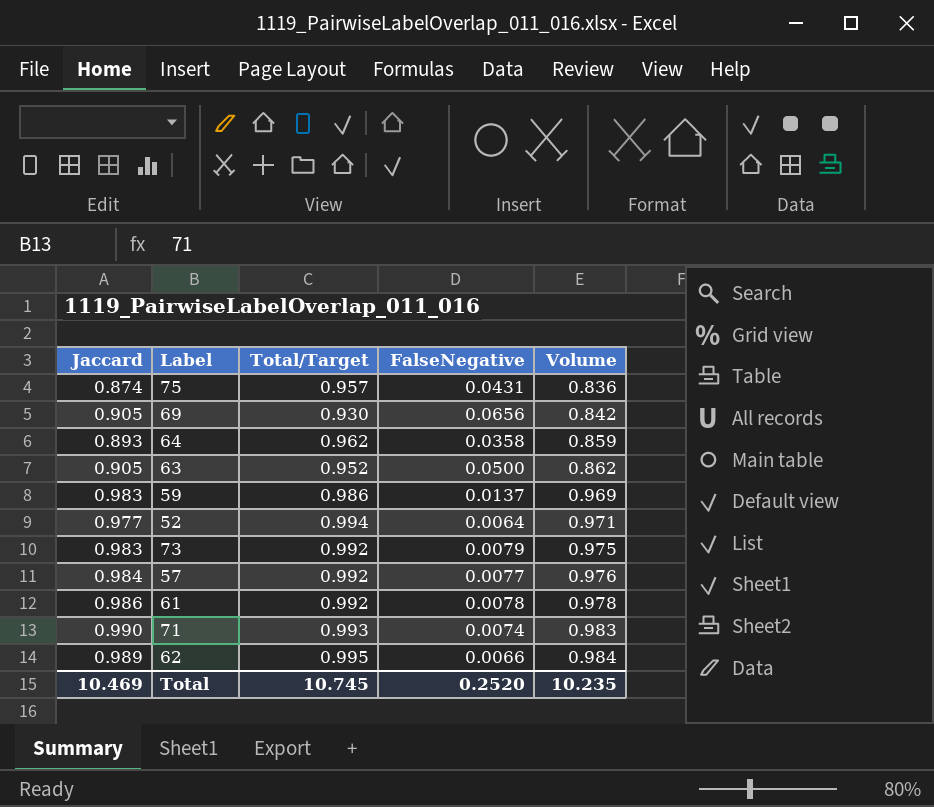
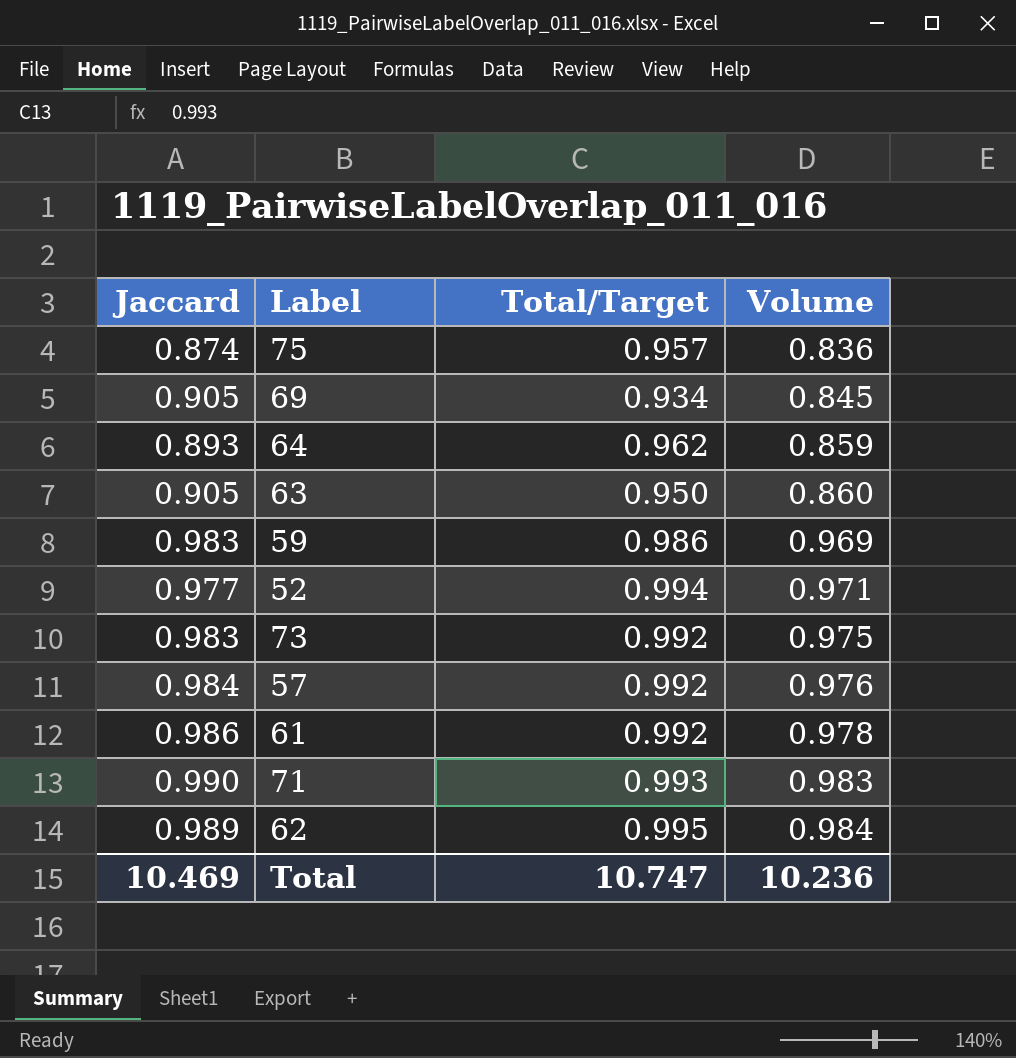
column FalseNegative | position: 4 -> none
69 | Total/Target: 0.930 -> 0.934
69 | Volume: 0.842 -> 0.845
63 | Total/Target: 0.952 -> 0.950
63 | Volume: 0.862 -> 0.860
Total | Total/Target: 10.745 -> 10.747
Total | Volume: 10.235 -> 10.236

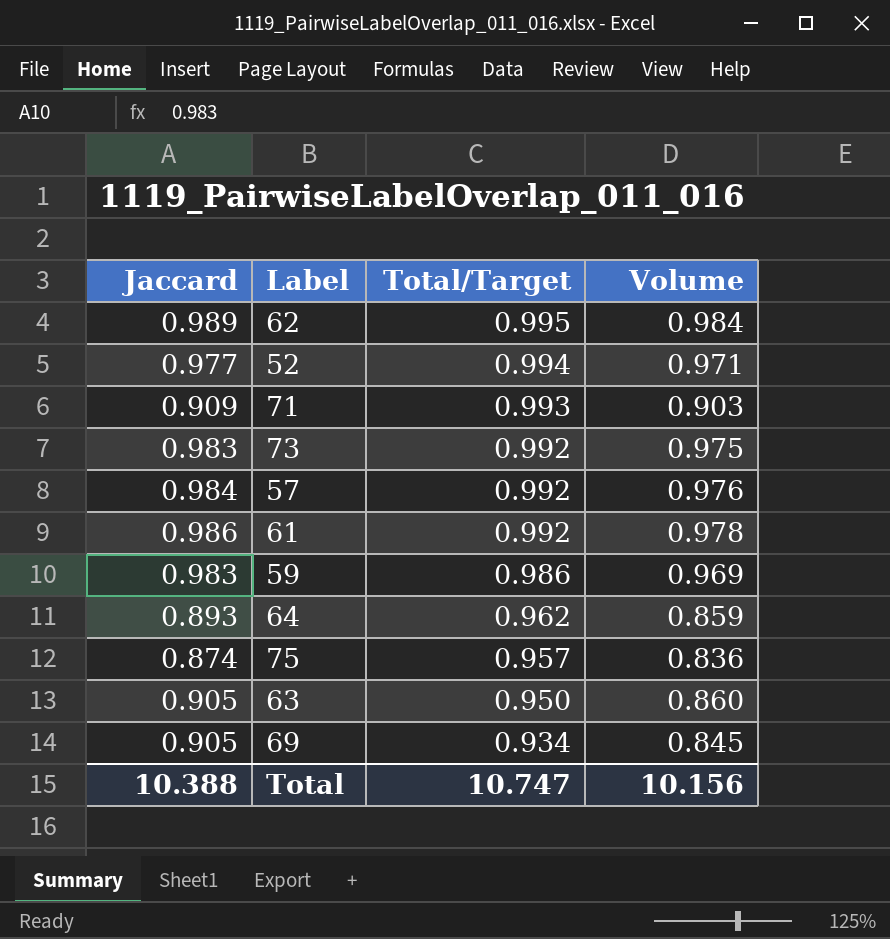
row order: Volume ascending -> Total/Target descending
71 | Jaccard: 0.990 -> 0.909
71 | Volume: 0.983 -> 0.903
Total | Jaccard: 10.469 -> 10.388
Total | Volume: 10.236 -> 10.156

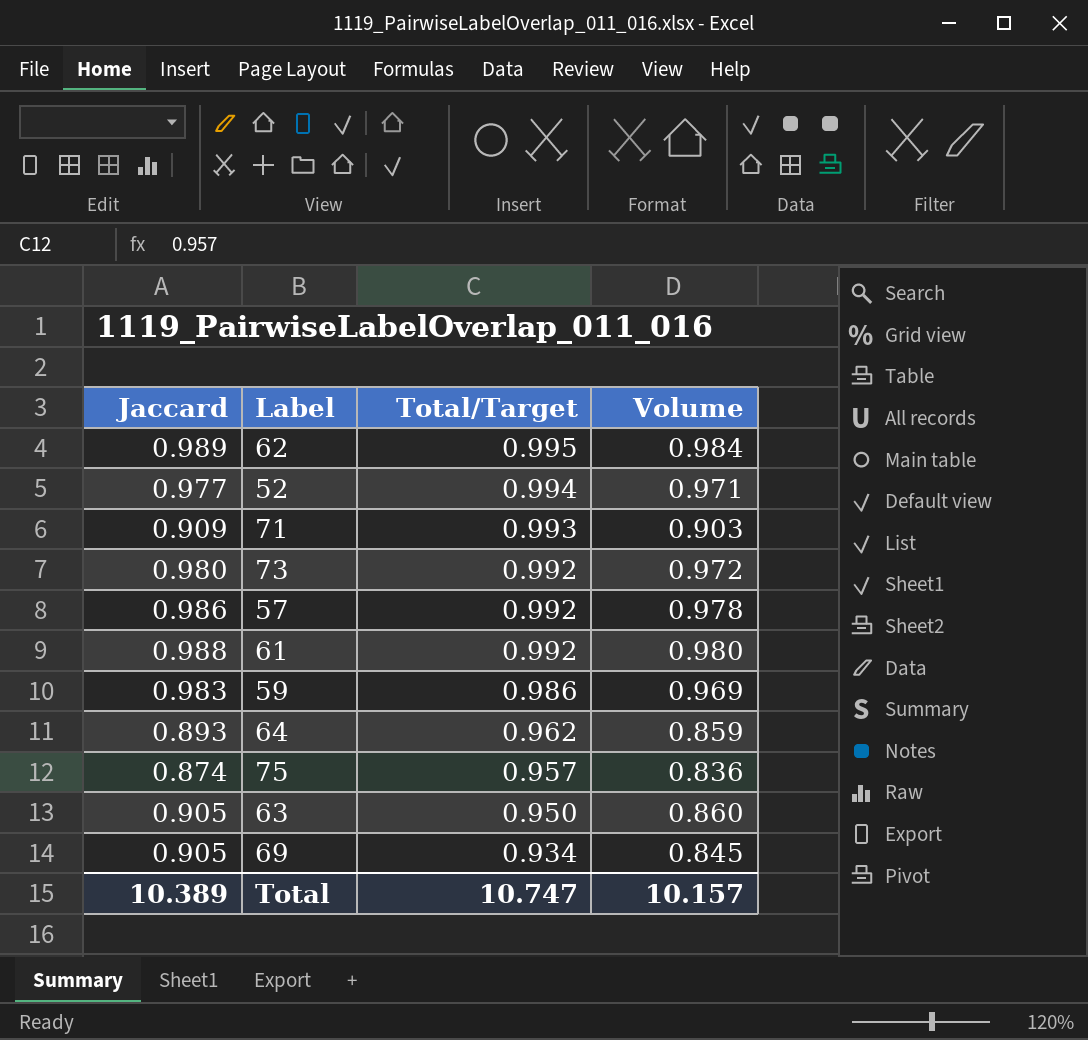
73 | Jaccard: 0.983 -> 0.980
73 | Volume: 0.975 -> 0.972
57 | Jaccard: 0.984 -> 0.986
57 | Volume: 0.976 -> 0.978
61 | Jaccard: 0.986 -> 0.988
61 | Volume: 0.978 -> 0.980
Total | Jaccard: 10.388 -> 10.389
Total | Volume: 10.156 -> 10.157

